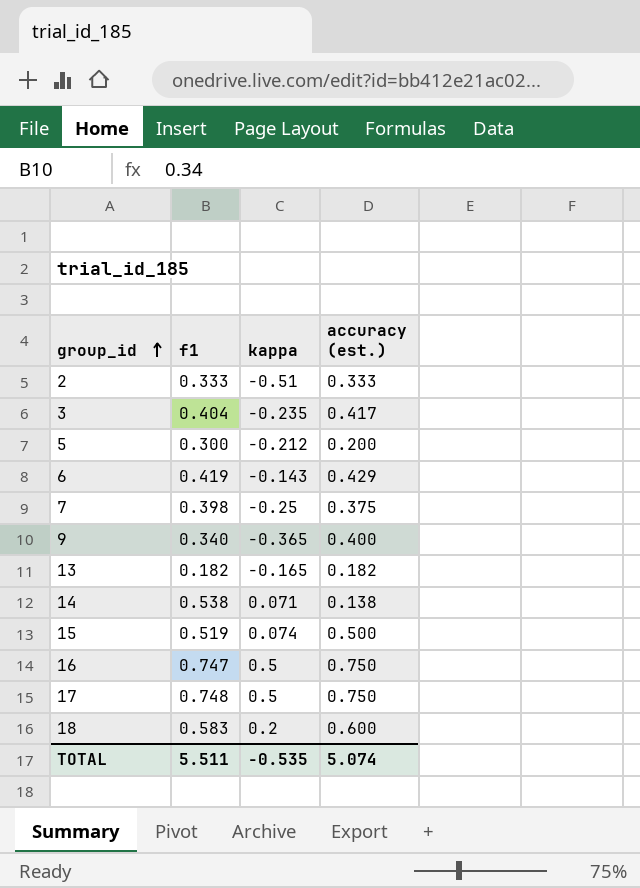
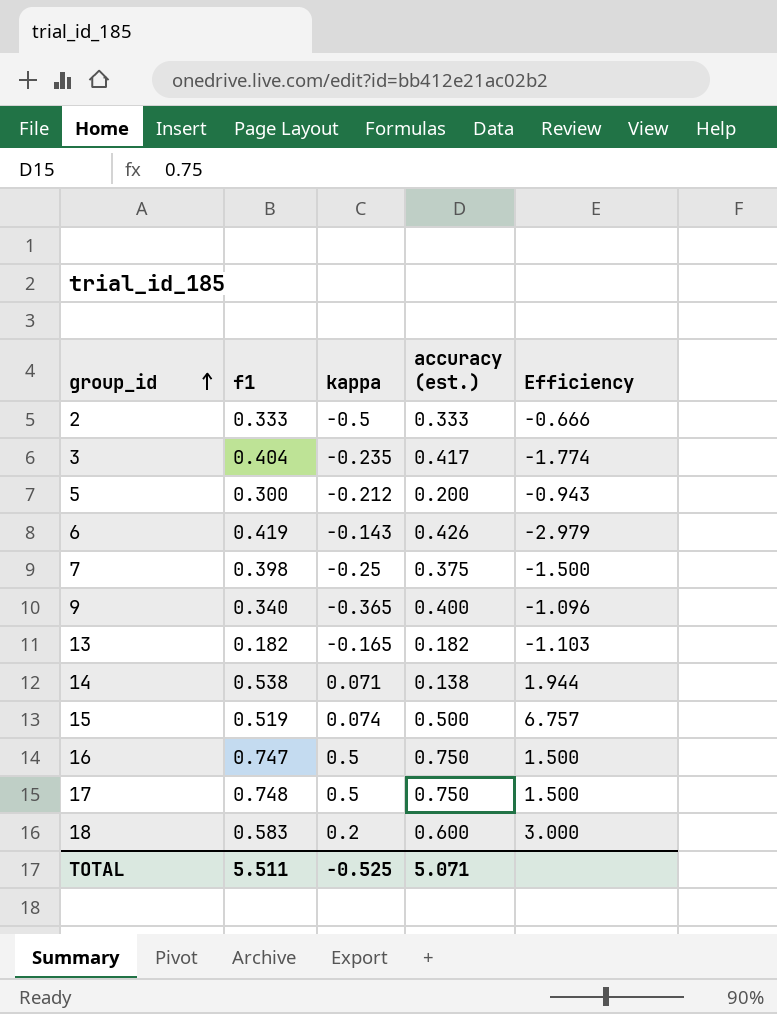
column Efficiency | formula: none -> [accuracy (est.)] / [kappa]
2 | kappa: -0.51 -> -0.5
6 | accuracy (est.): 0.429 -> 0.426
TOTAL | kappa: -0.535 -> -0.525
TOTAL | accuracy (est.): 5.074 -> 5.071

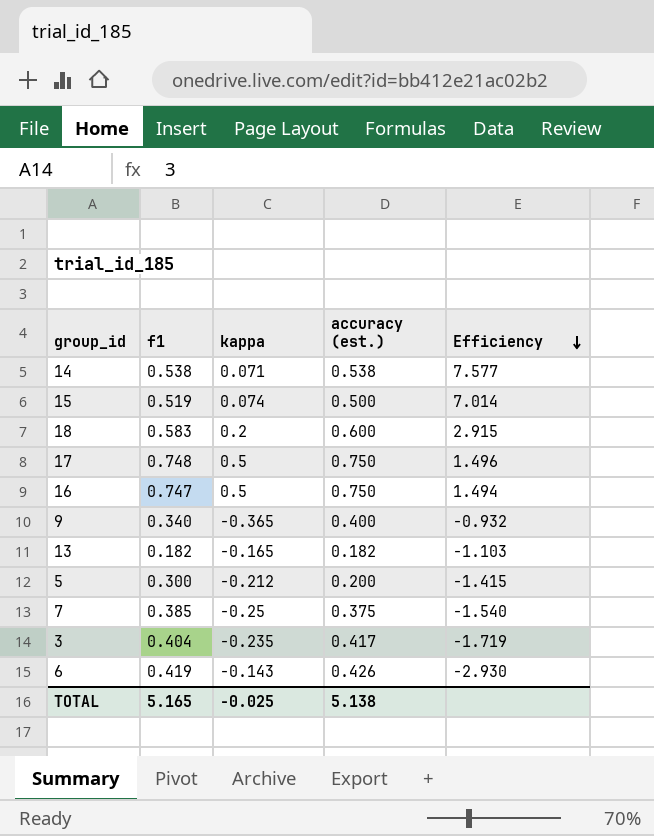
row order: group_id ascending -> Efficiency descending
column Efficiency | formula: [accuracy (est.)] / [kappa] -> [f1] / [kappa]
row 2: 0.333 | -0.5 | 0.333 | -0.666 -> none
14 | accuracy (est.): 0.138 -> 0.538
7 | f1: 0.398 -> 0.385
TOTAL | f1: 5.511 -> 5.165
TOTAL | kappa: -0.525 -> -0.025
TOTAL | accuracy (est.): 5.071 -> 5.138

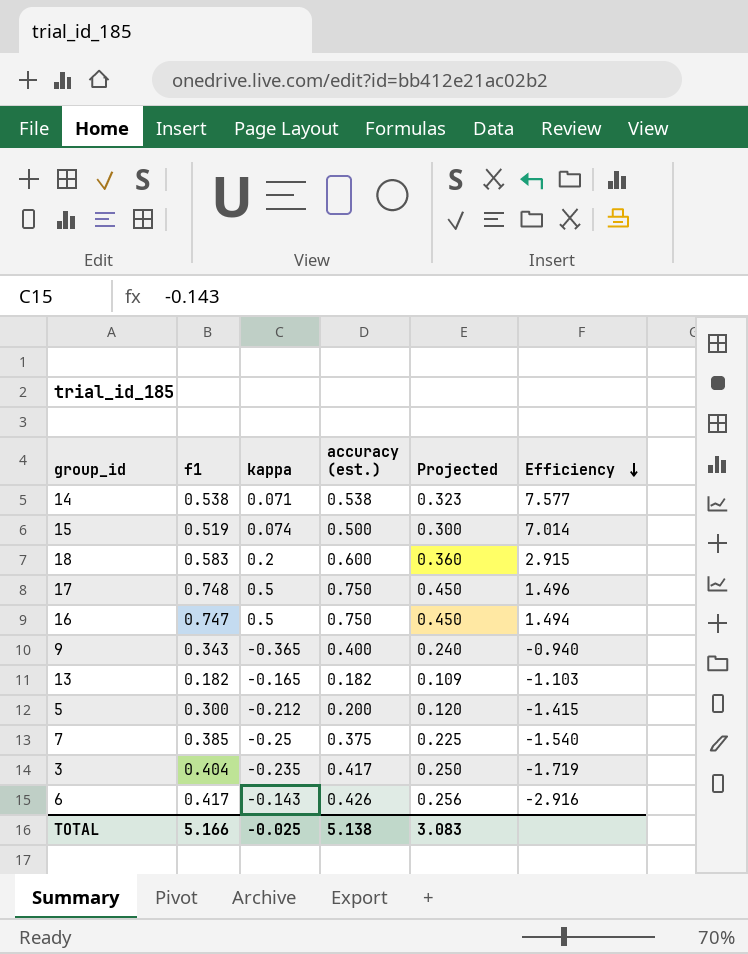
column Projected | formula: none -> [accuracy (est.)] * 0.6
9 | f1: 0.340 -> 0.343
9 | Efficiency: -0.932 -> -0.940
6 | f1: 0.419 -> 0.417
6 | Efficiency: -2.930 -> -2.916
TOTAL | f1: 5.165 -> 5.166

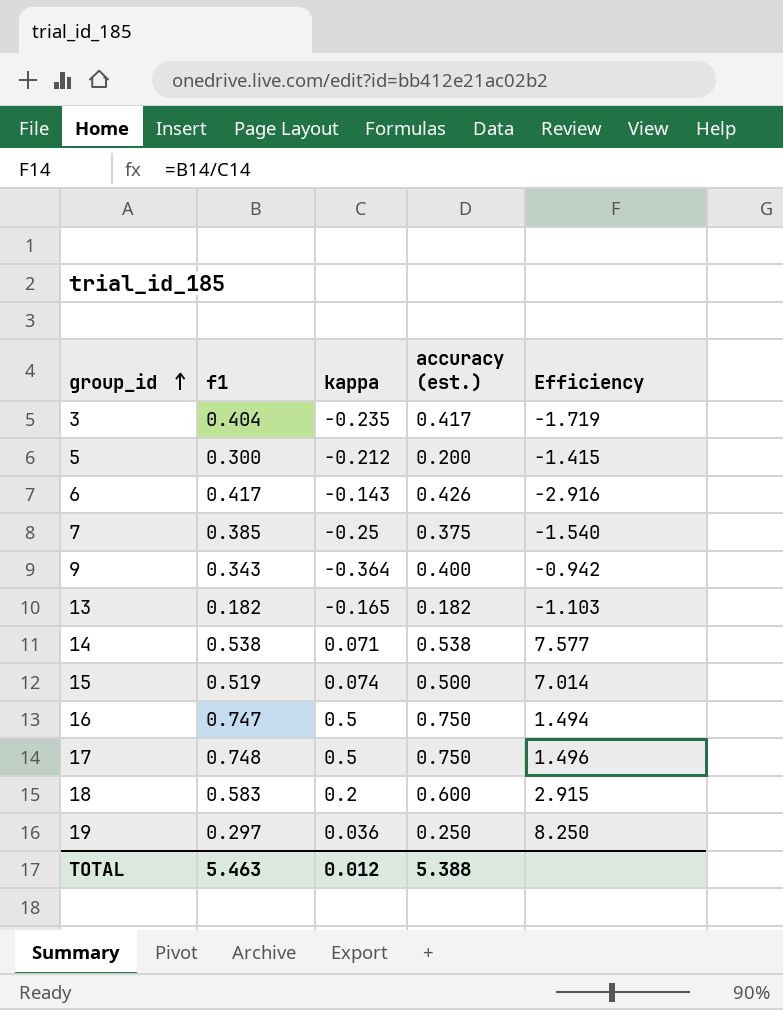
row order: Efficiency descending -> group_id ascending
column Projected | formula: [accuracy (est.)] * 0.6 -> none
9 | kappa: -0.365 -> -0.364
9 | Efficiency: -0.940 -> -0.942
row 19: none -> 0.297 | 0.036 | 0.250 | 8.250
TOTAL | f1: 5.166 -> 5.463
TOTAL | kappa: -0.025 -> 0.012
TOTAL | accuracy (est.): 5.138 -> 5.388

